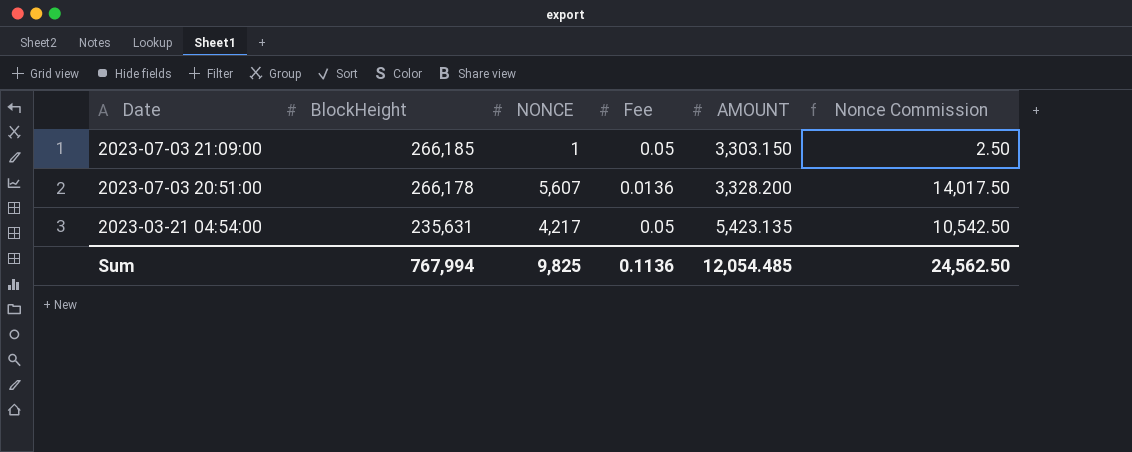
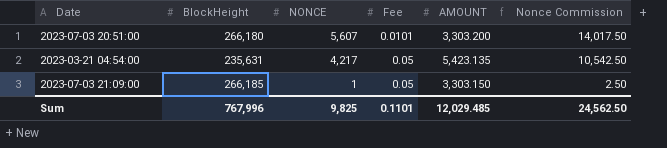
row order: Date descending -> NONCE descending
2023-07-03 20:51:00 | BlockHeight: 266,178 -> 266,180
2023-07-03 20:51:00 | Fee: 0.0136 -> 0.0101
2023-07-03 20:51:00 | AMOUNT: 3,328.200 -> 3,303.200
Sum | BlockHeight: 767,994 -> 767,996
Sum | Fee: 0.1136 -> 0.1101
Sum | AMOUNT: 12,054.485 -> 12,029.485

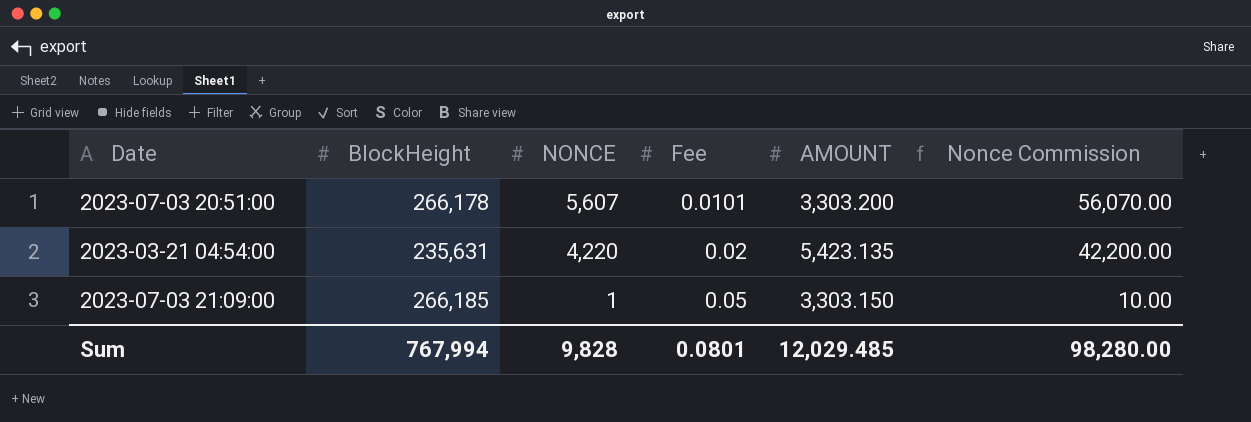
column Nonce Commission | formula: [NONCE] * 2.5 -> [NONCE] * 10
2023-07-03 20:51:00 | BlockHeight: 266,180 -> 266,178
2023-03-21 04:54:00 | NONCE: 4,217 -> 4,220
2023-03-21 04:54:00 | Fee: 0.05 -> 0.02
Sum | BlockHeight: 767,996 -> 767,994
Sum | NONCE: 9,825 -> 9,828
Sum | Fee: 0.1101 -> 0.0801
Sum | Nonce Commission: 24,562.50 -> 98,280.00

